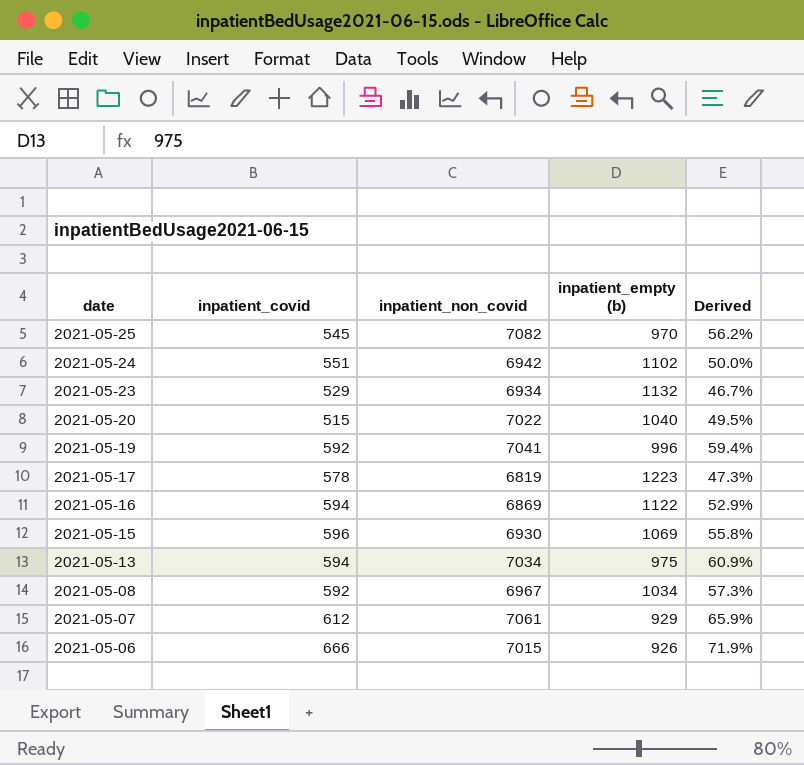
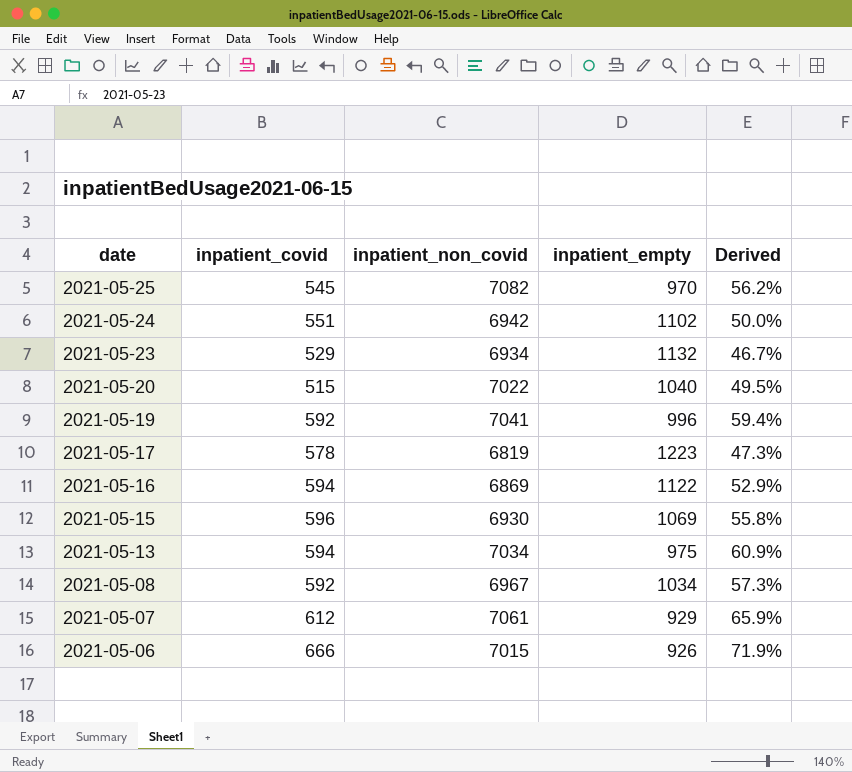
column name: inpatient_empty (b) -> inpatient_empty

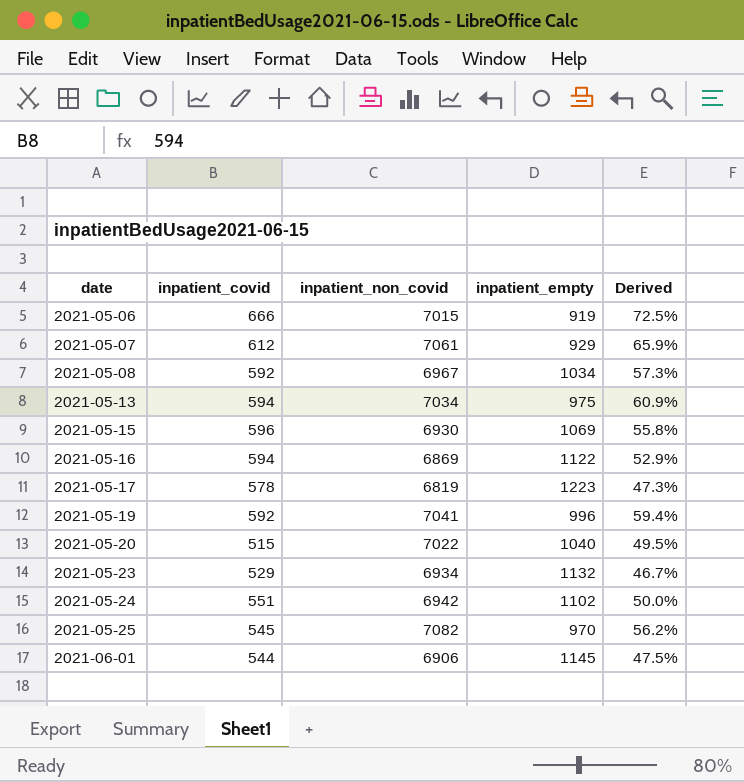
row order: date descending -> date ascending
2021-05-06 | inpatient_empty: 926 -> 919
2021-05-06 | Derived: 71.9% -> 72.5%
row 2021-06-01: none -> 544 | 6906 | 1145 | 47.5%

